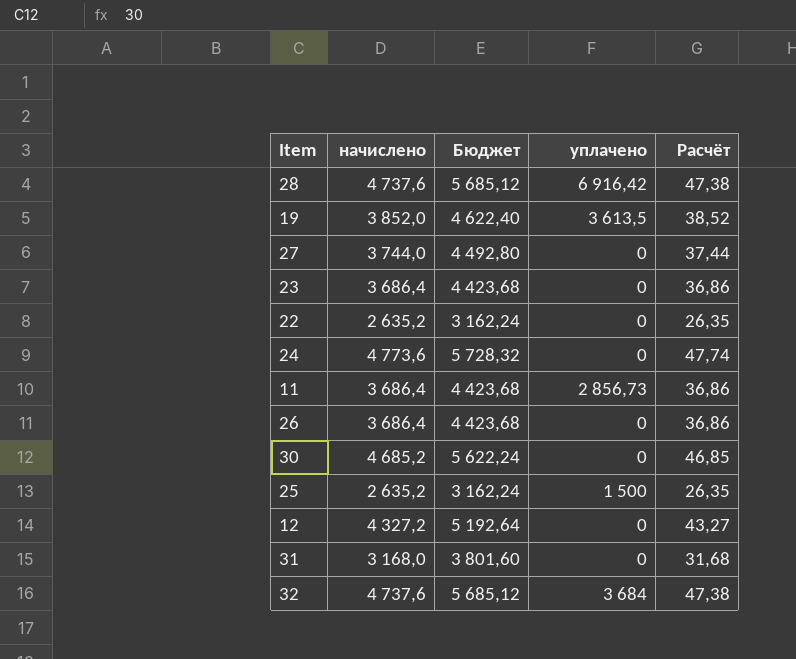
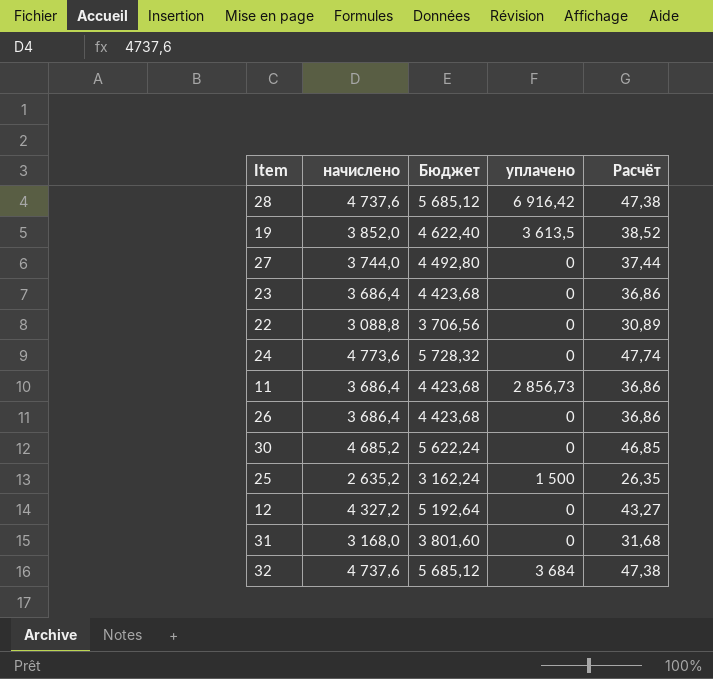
22 | начислено: 2 635,2 -> 3 088,8
22 | Бюджет: 3 162,24 -> 3 706,56
22 | Расчёт: 26,35 -> 30,89

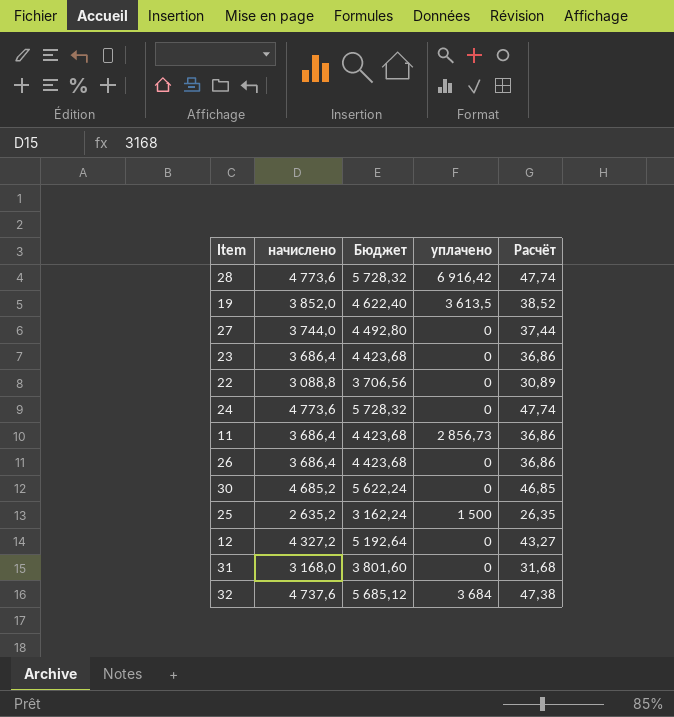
28 | начислено: 4 737,6 -> 4 773,6
28 | Бюджет: 5 685,12 -> 5 728,32
28 | Расчёт: 47,38 -> 47,74

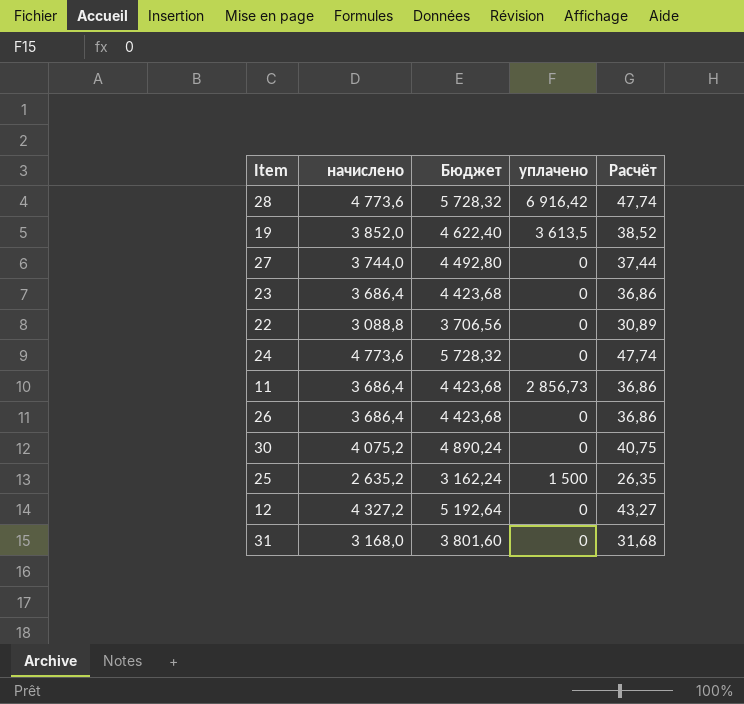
row 32: 4 737,6 | 5 685,12 | 3 684 | 47,38 -> none
30 | начислено: 4 685,2 -> 4 075,2
30 | Бюджет: 5 622,24 -> 4 890,24
30 | Расчёт: 46,85 -> 40,75

